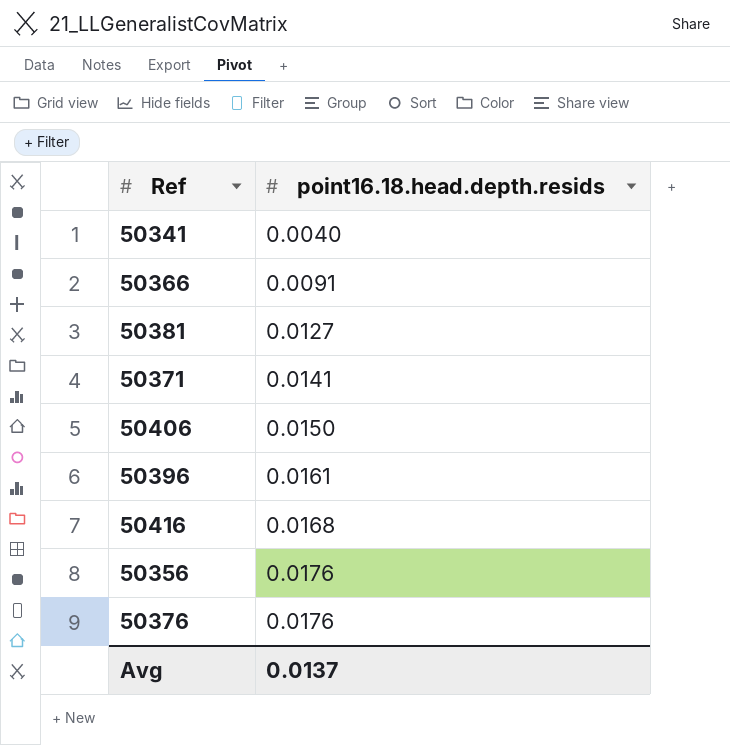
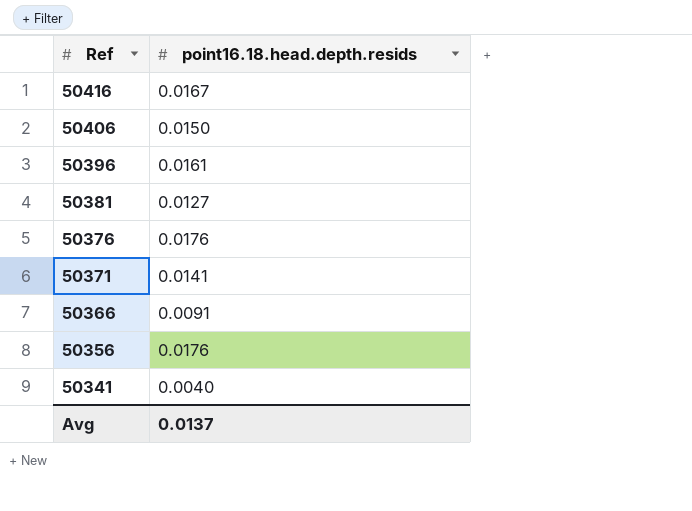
row order: point16.18.head.depth.resids ascending -> Ref descending
50416 | point16.18.head.depth.resids: 0.0168 -> 0.0167

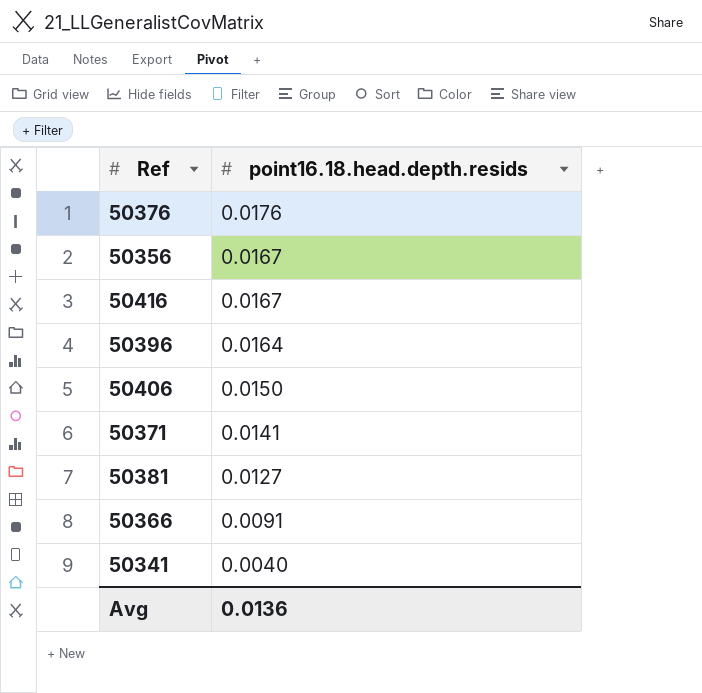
row order: Ref descending -> point16.18.head.depth.resids descending
50356 | point16.18.head.depth.resids: 0.0176 -> 0.0167
50396 | point16.18.head.depth.resids: 0.0161 -> 0.0164
Avg | point16.18.head.depth.resids: 0.0137 -> 0.0136

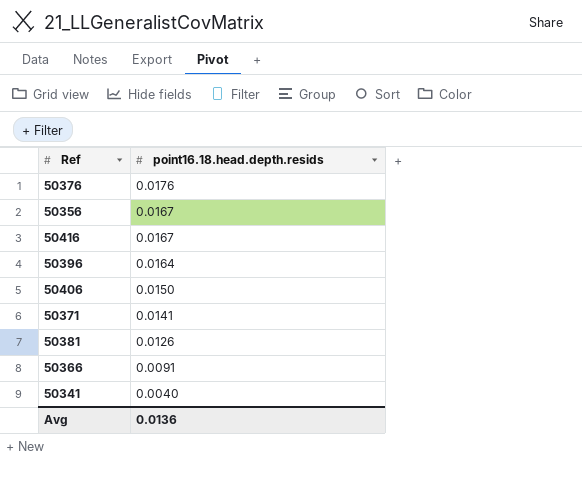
50381 | point16.18.head.depth.resids: 0.0127 -> 0.0126

